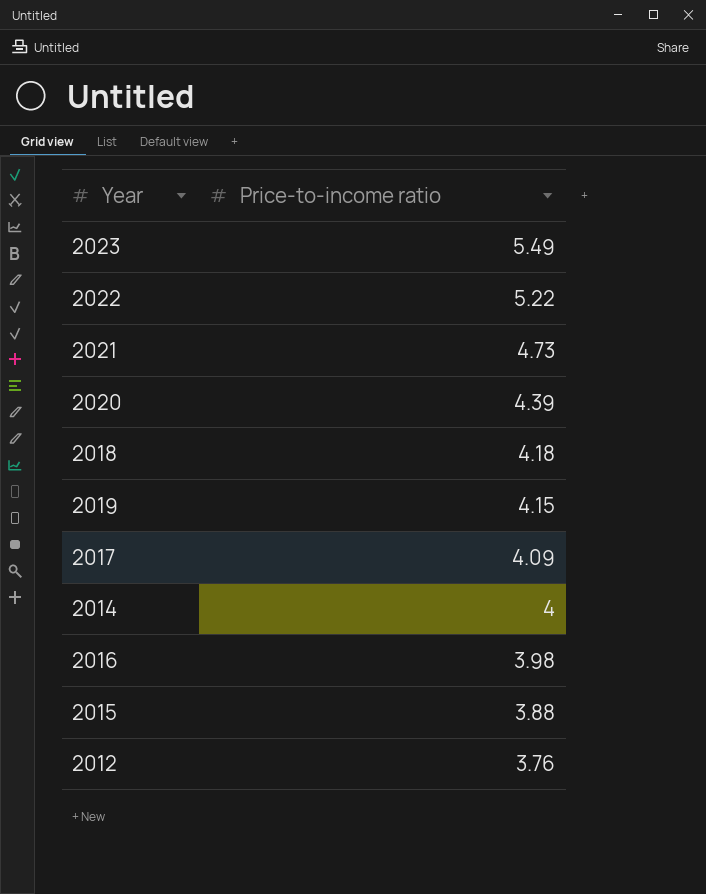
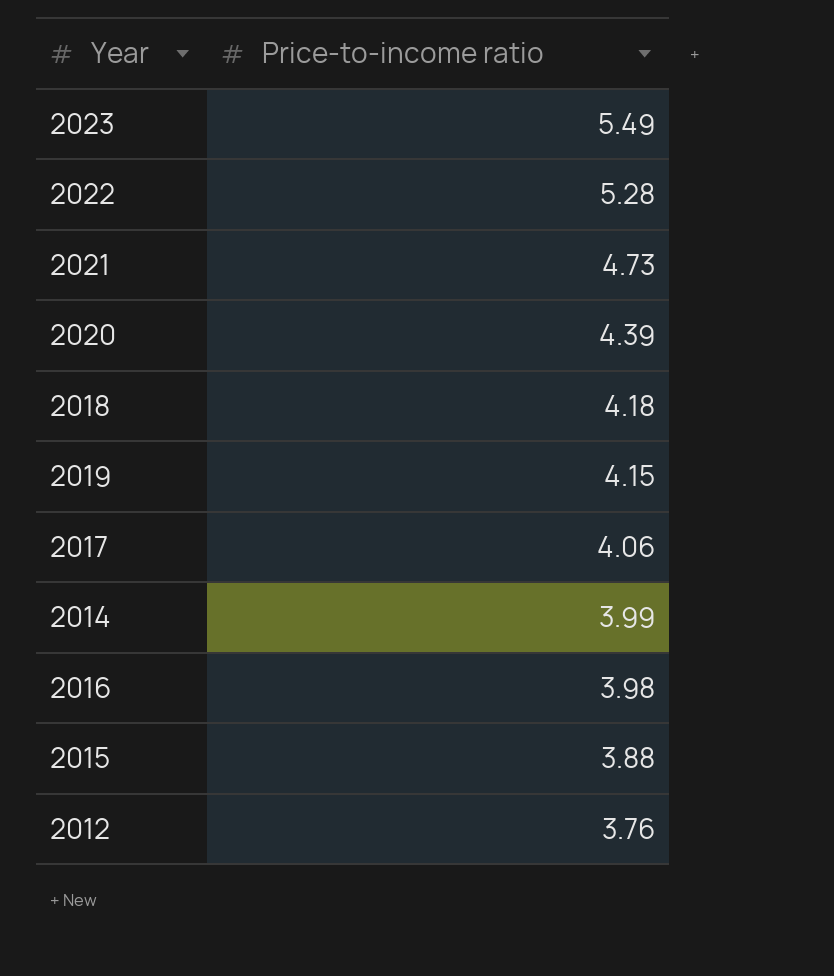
2022 | Price-to-income ratio: 5.22 -> 5.28
2017 | Price-to-income ratio: 4.09 -> 4.06
2014 | Price-to-income ratio: 4 -> 3.99

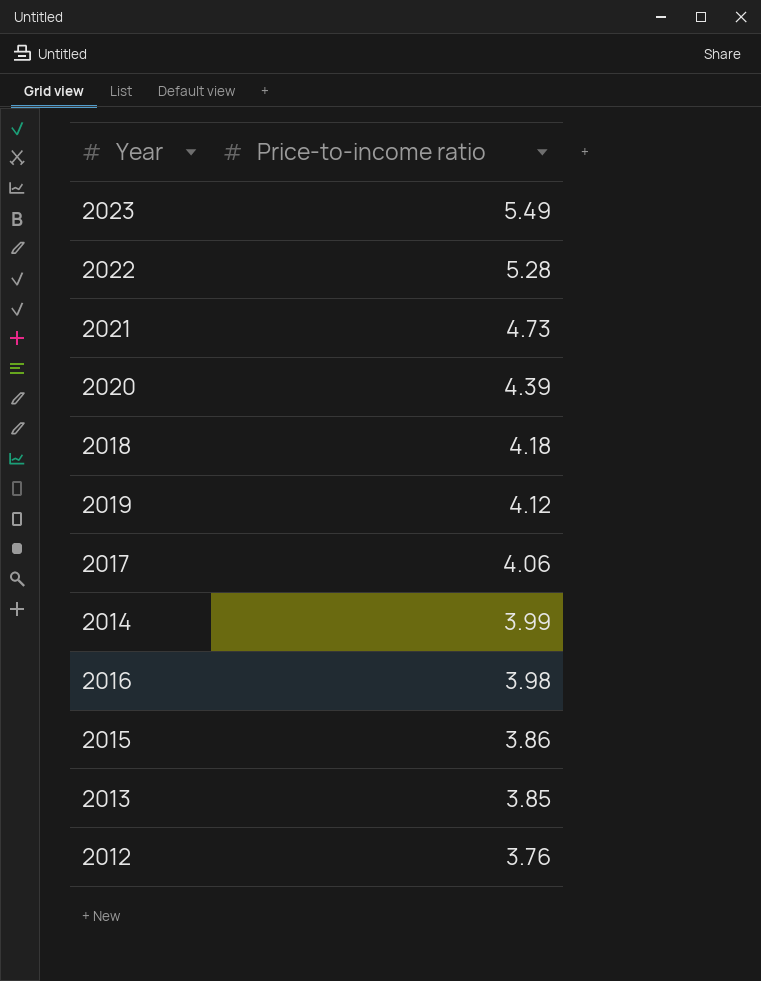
2019 | Price-to-income ratio: 4.15 -> 4.12
2015 | Price-to-income ratio: 3.88 -> 3.86
row 2013: none -> 3.85

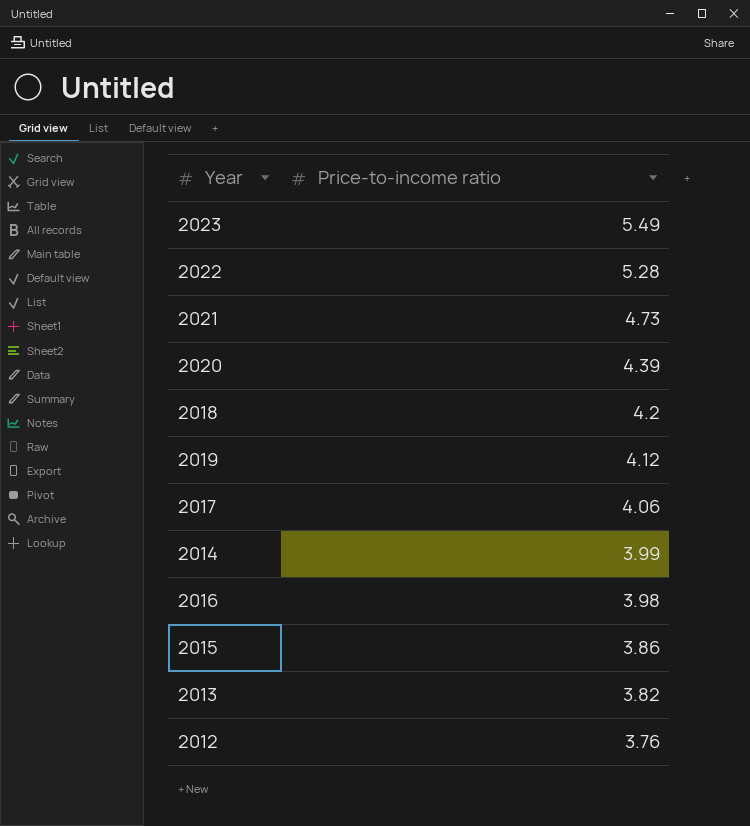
2018 | Price-to-income ratio: 4.18 -> 4.2
2013 | Price-to-income ratio: 3.85 -> 3.82

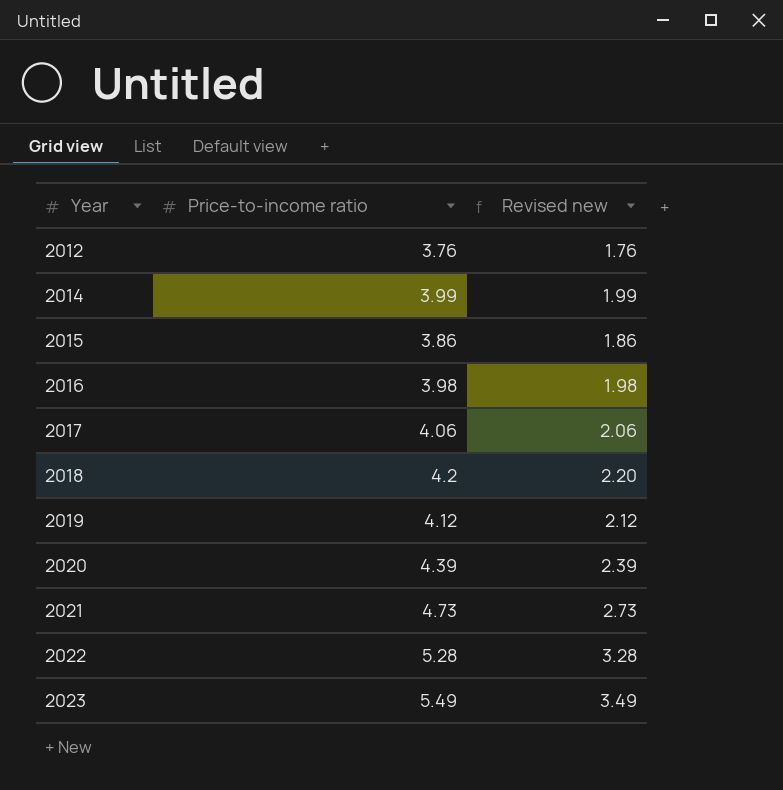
row order: Price-to-income ratio descending -> Year ascending
column Revised new | formula: none -> [Price-to-income ratio] - 2
row 2013: 3.82 -> none

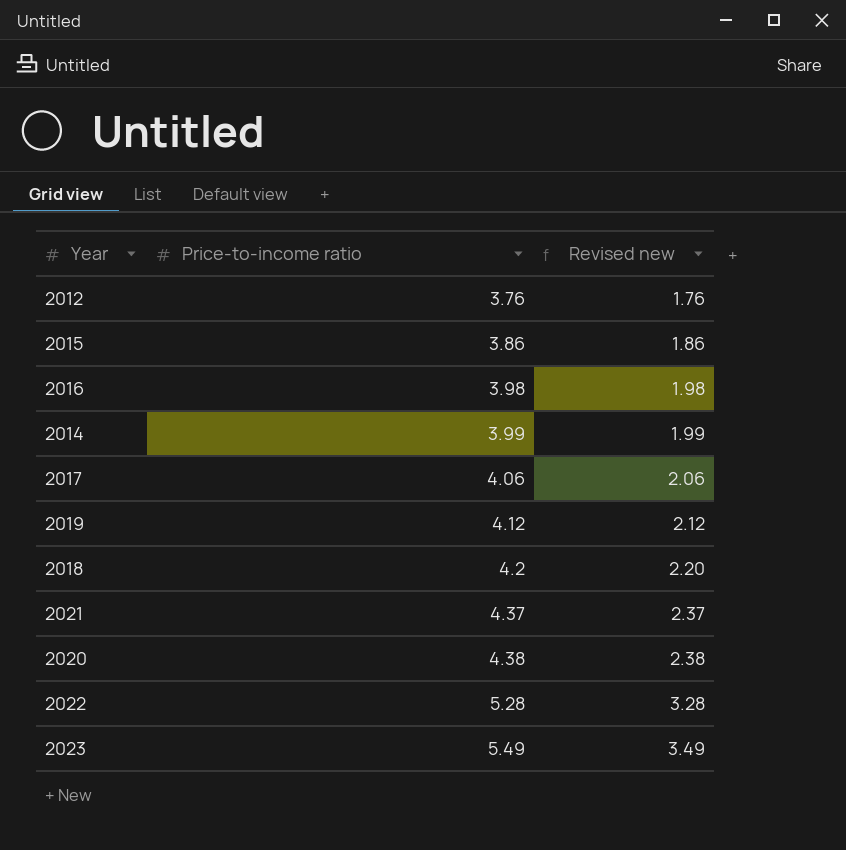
row order: Year ascending -> Price-to-income ratio ascending
2021 | Price-to-income ratio: 4.73 -> 4.37
2021 | Revised new: 2.73 -> 2.37
2020 | Price-to-income ratio: 4.39 -> 4.38
2020 | Revised new: 2.39 -> 2.38

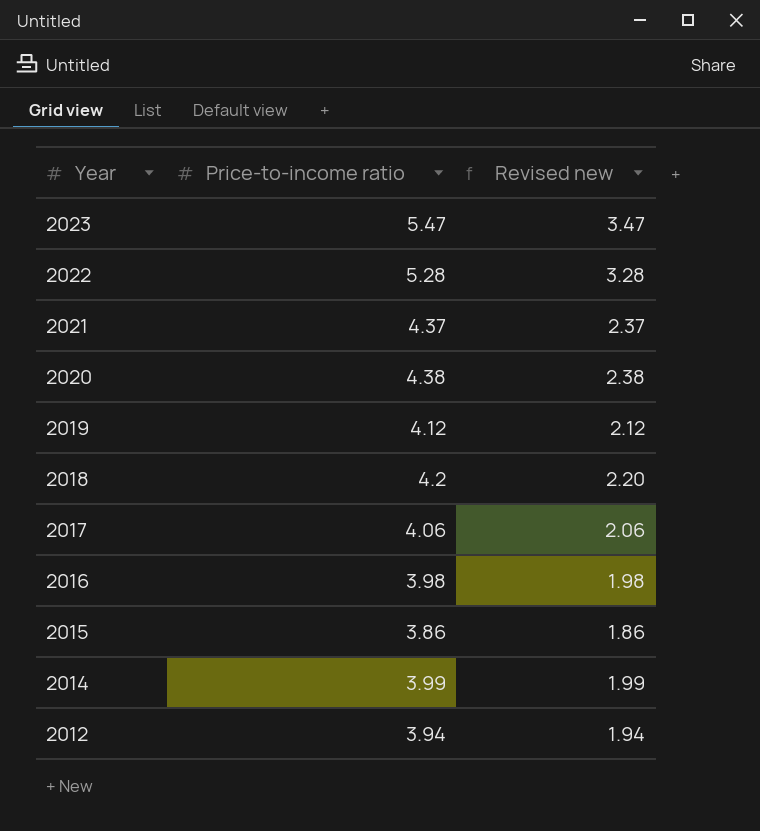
row order: Price-to-income ratio ascending -> Year descending
2023 | Price-to-income ratio: 5.49 -> 5.47
2023 | Revised new: 3.49 -> 3.47
2012 | Price-to-income ratio: 3.76 -> 3.94
2012 | Revised new: 1.76 -> 1.94

